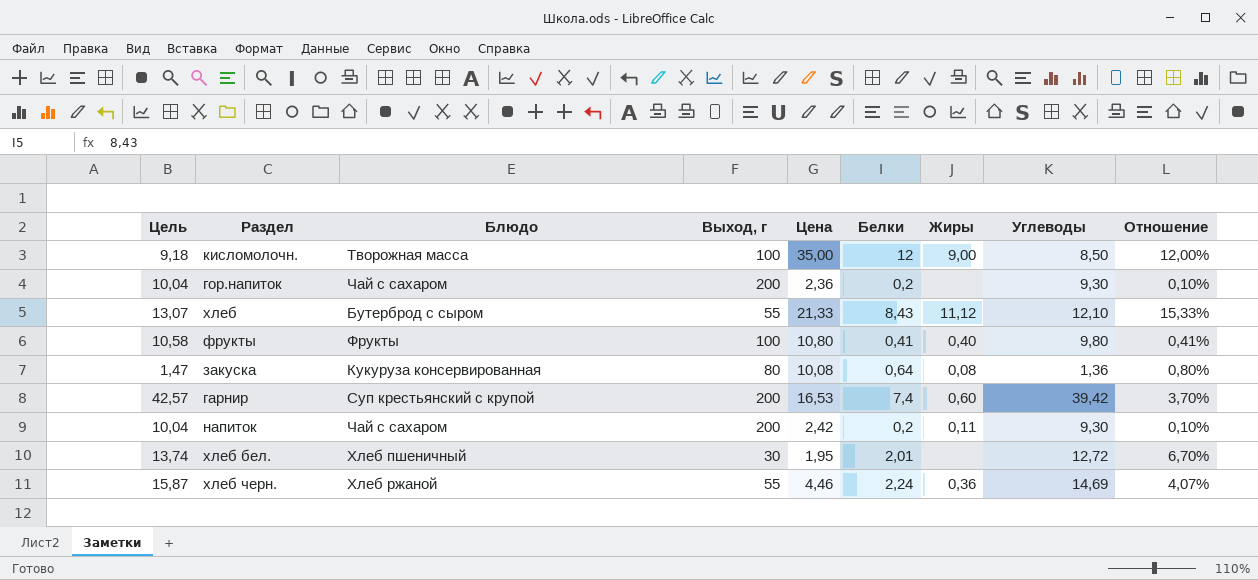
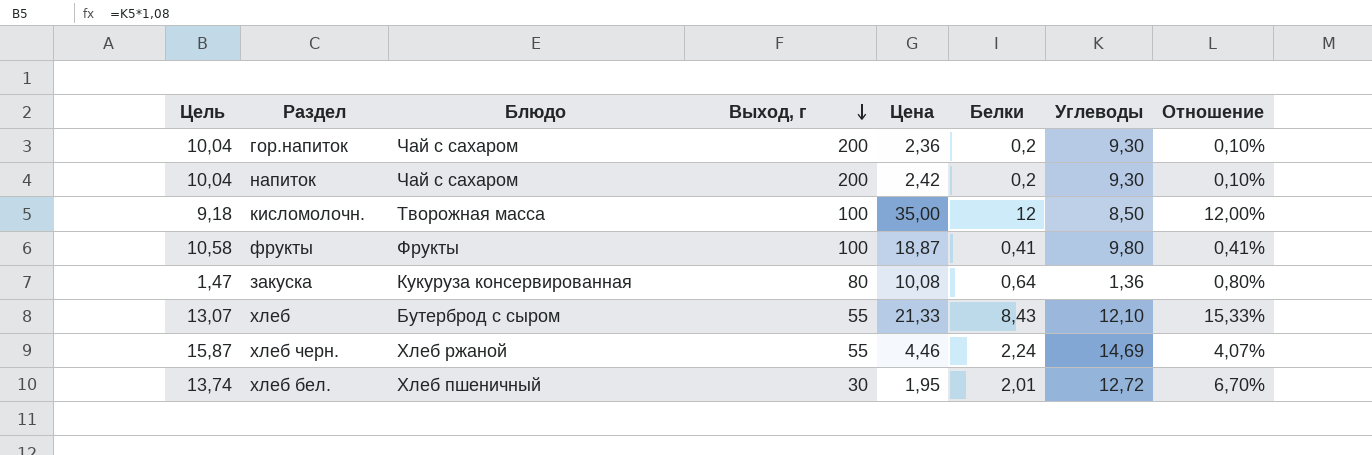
row order: none -> Выход, г descending
column Жиры | position: 7 -> none
row гарнир: 42,57 | Суп крестьянский с крупой | 200 | 16,53 | 7,4 | 0,60 | 39,42 | 3,70% -> none
фрукты | Цена: 10,80 -> 18,87

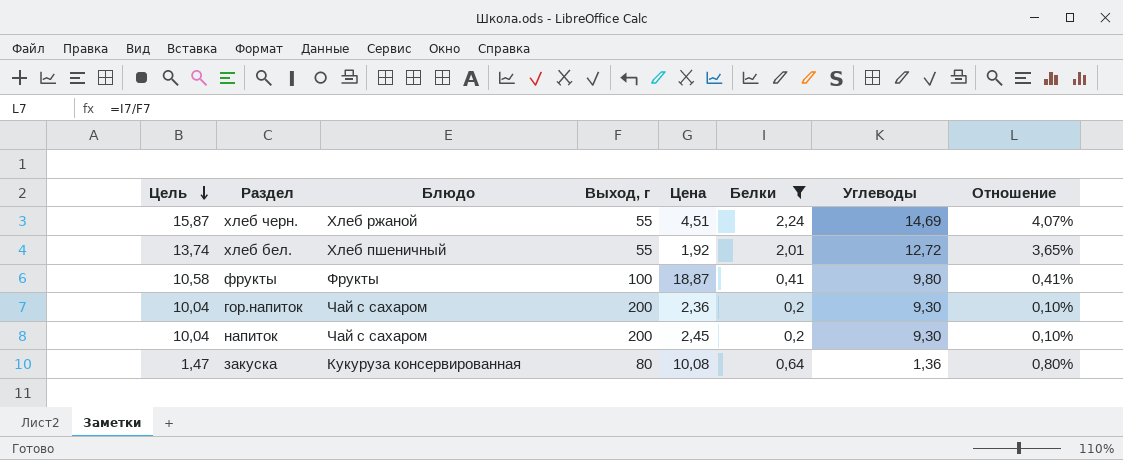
filter: none -> Белки <= 2,24
row order: Выход, г descending -> Цель descending
хлеб черн. | Цена: 4,46 -> 4,51
хлеб бел. | Выход, г: 30 -> 55
хлеб бел. | Цена: 1,95 -> 1,92
хлеб бел. | Отношение: 6,70% -> 3,65%
напиток | Цена: 2,42 -> 2,45

